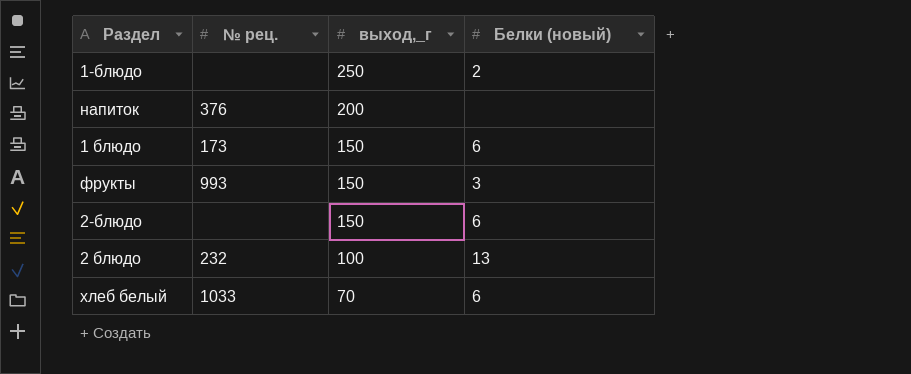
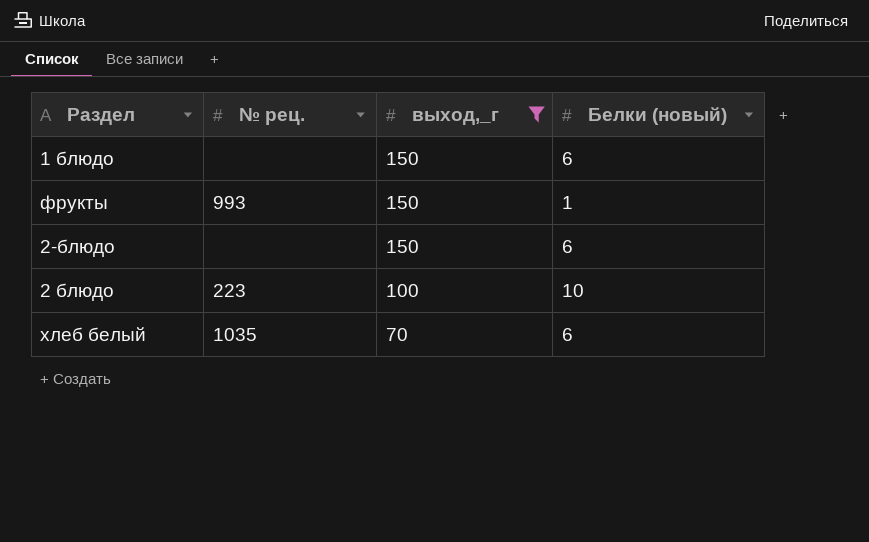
filter: none -> выход,_г <= 150
1 блюдо | № рец.: 173 -> none
фрукты | Белки (новый): 3 -> 1
2 блюдо | № рец.: 232 -> 223
2 блюдо | Белки (новый): 13 -> 10
хлеб белый | № рец.: 1033 -> 1035

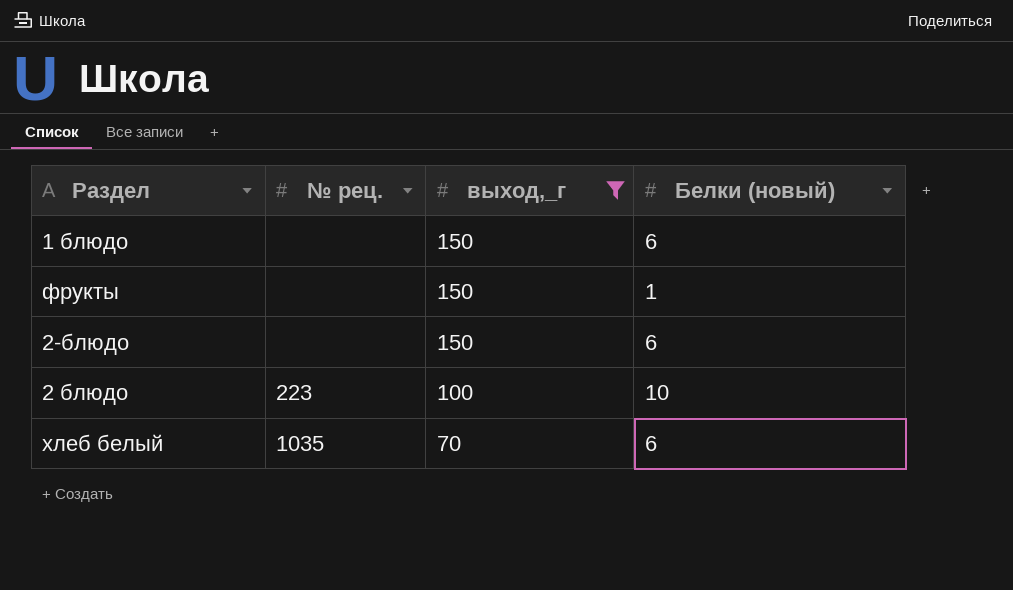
фрукты | № рец.: 993 -> none

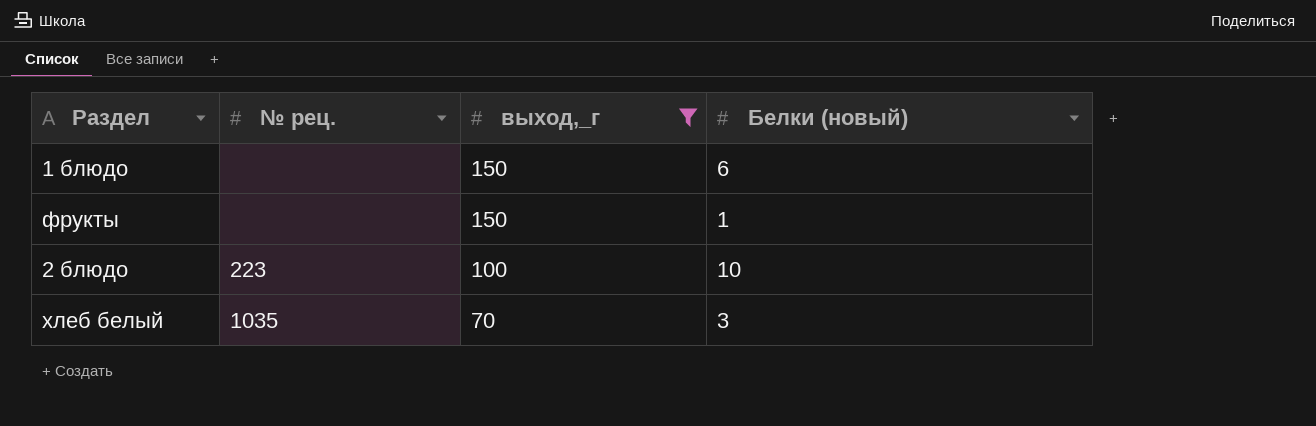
row 2-блюдо: none | 150 | 6 -> none
хлеб белый | Белки (новый): 6 -> 3

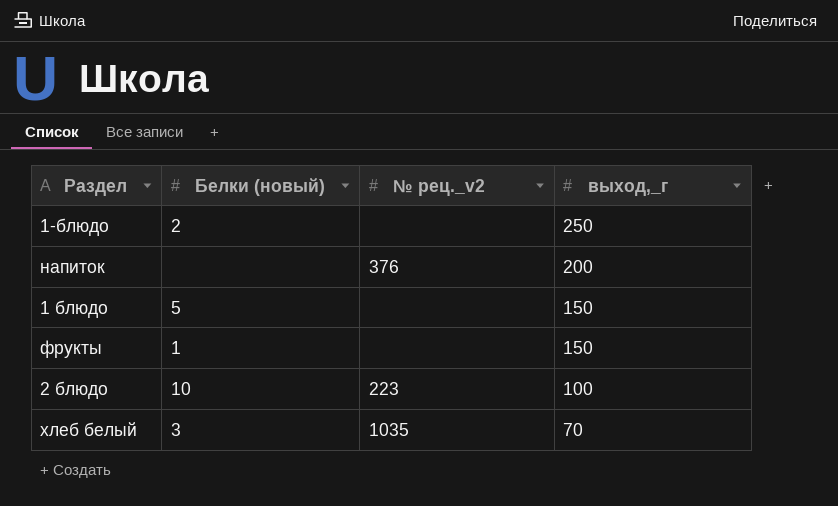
filter: выход,_г <= 150 -> none
column Белки (новый) | position: 4 -> 2
column name: № рец. -> № рец._v2
1 блюдо | Белки (новый): 6 -> 5

